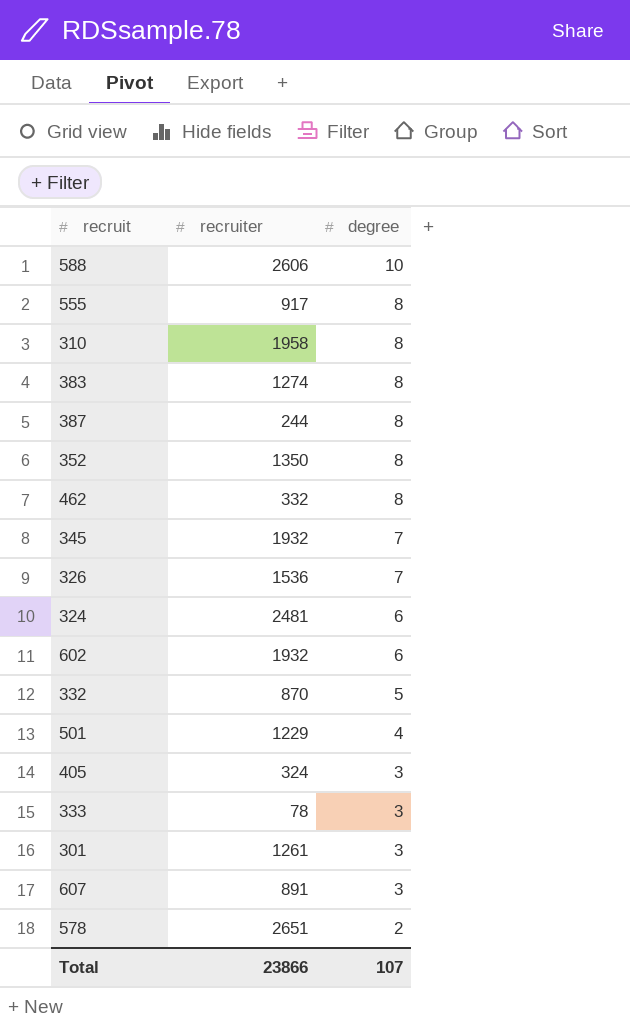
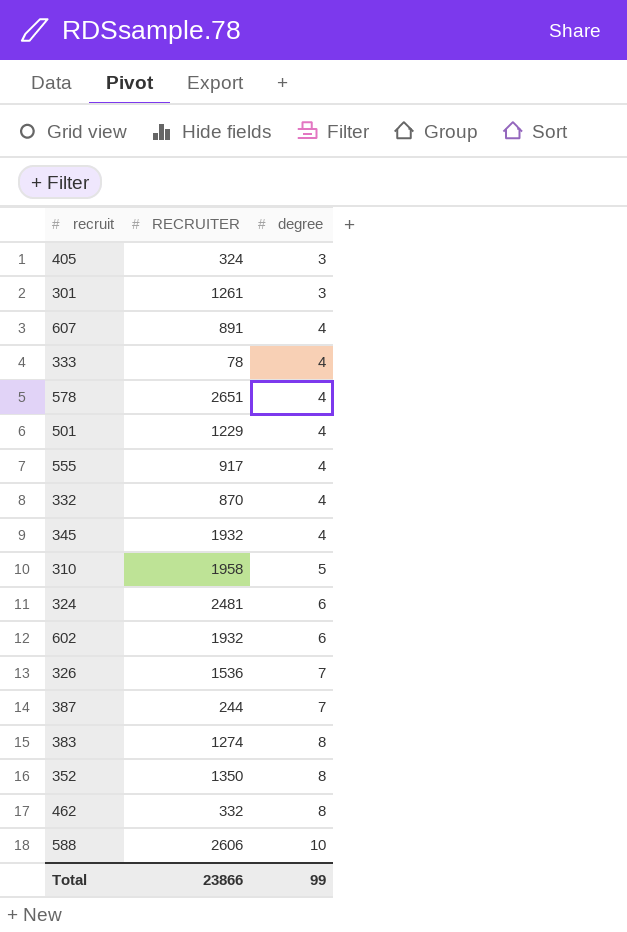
row order: degree descending -> degree ascending
column name: recruiter -> RECRUITER
607 | degree: 3 -> 4
333 | degree: 3 -> 4
578 | degree: 2 -> 4
555 | degree: 8 -> 4
332 | degree: 5 -> 4
345 | degree: 7 -> 4
310 | degree: 8 -> 5
387 | degree: 8 -> 7
Total | degree: 107 -> 99

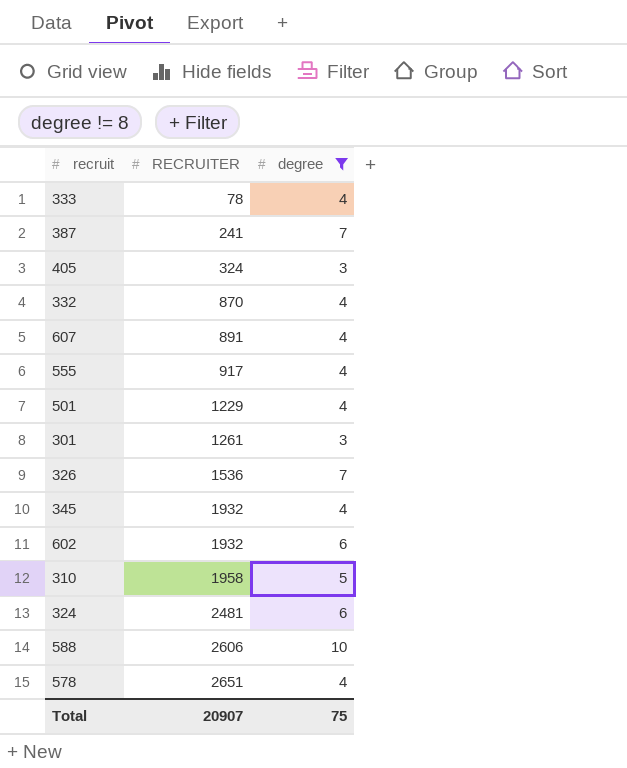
filter: none -> degree != 8
row order: degree ascending -> RECRUITER ascending
387 | RECRUITER: 244 -> 241
Total | RECRUITER: 23866 -> 20907
Total | degree: 99 -> 75

